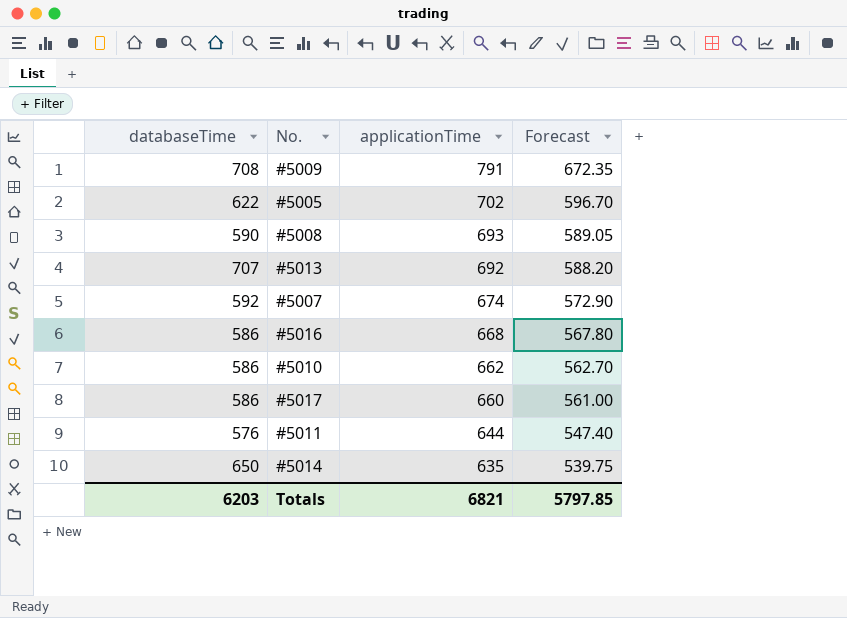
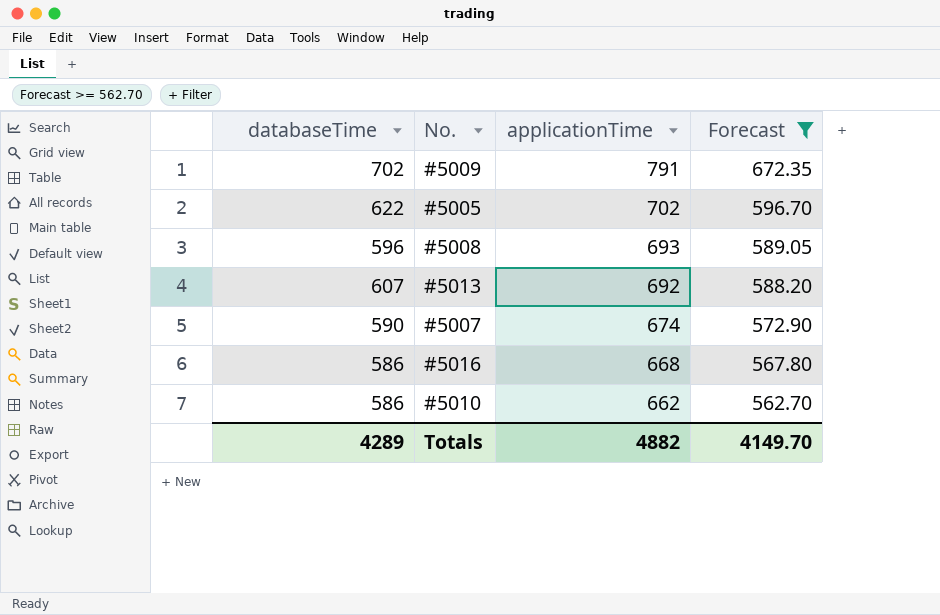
filter: none -> Forecast >= 562.70
#5009 | databaseTime: 708 -> 702
#5008 | databaseTime: 590 -> 596
#5013 | databaseTime: 707 -> 607
#5007 | databaseTime: 592 -> 590
Totals | databaseTime: 6203 -> 4289
Totals | applicationTime: 6821 -> 4882
Totals | Forecast: 5797.85 -> 4149.70

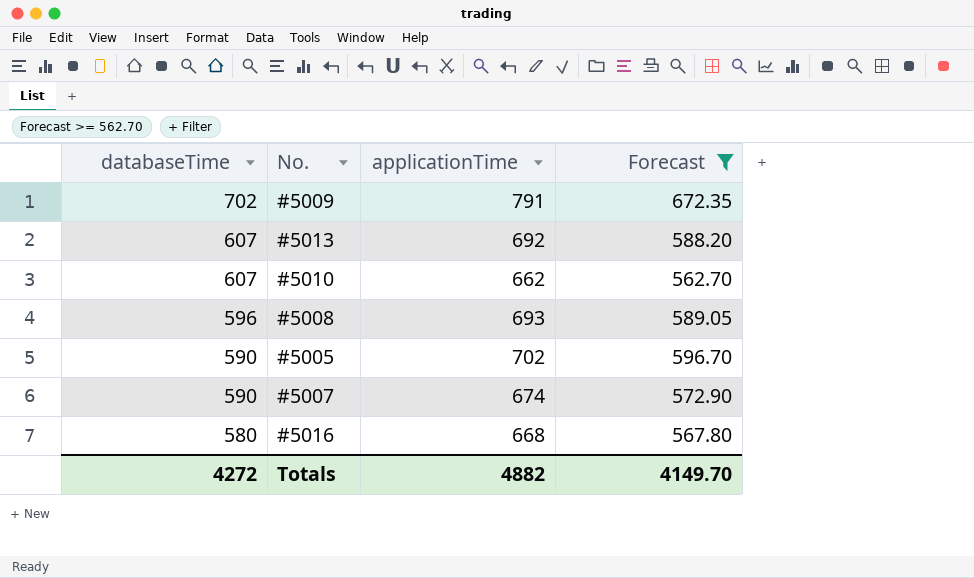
row order: applicationTime descending -> databaseTime descending
#5010 | databaseTime: 586 -> 607
#5005 | databaseTime: 622 -> 590
#5016 | databaseTime: 586 -> 580
Totals | databaseTime: 4289 -> 4272

